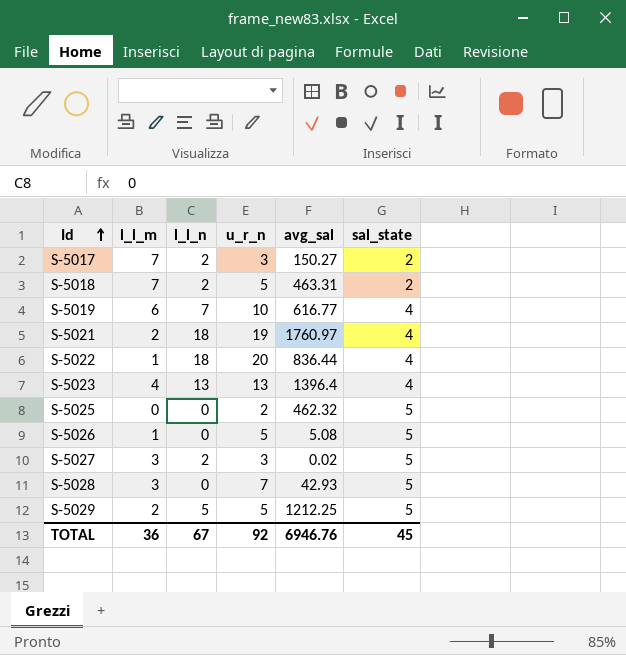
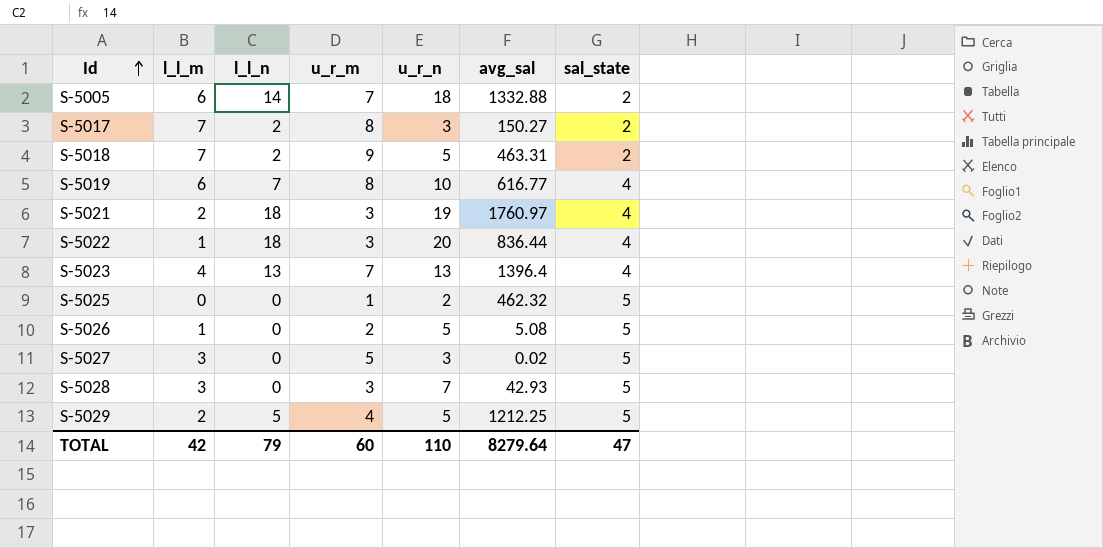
column u_r_m | position: none -> 4
row S-5005: none -> 6 | 14 | 7 | 18 | 1332.88 | 2
S-5027 | l_l_n: 2 -> 0
TOTAL | l_l_m: 36 -> 42
TOTAL | l_l_n: 67 -> 79
TOTAL | u_r_n: 92 -> 110
TOTAL | avg_sal: 6946.76 -> 8279.64
TOTAL | sal_state: 45 -> 47

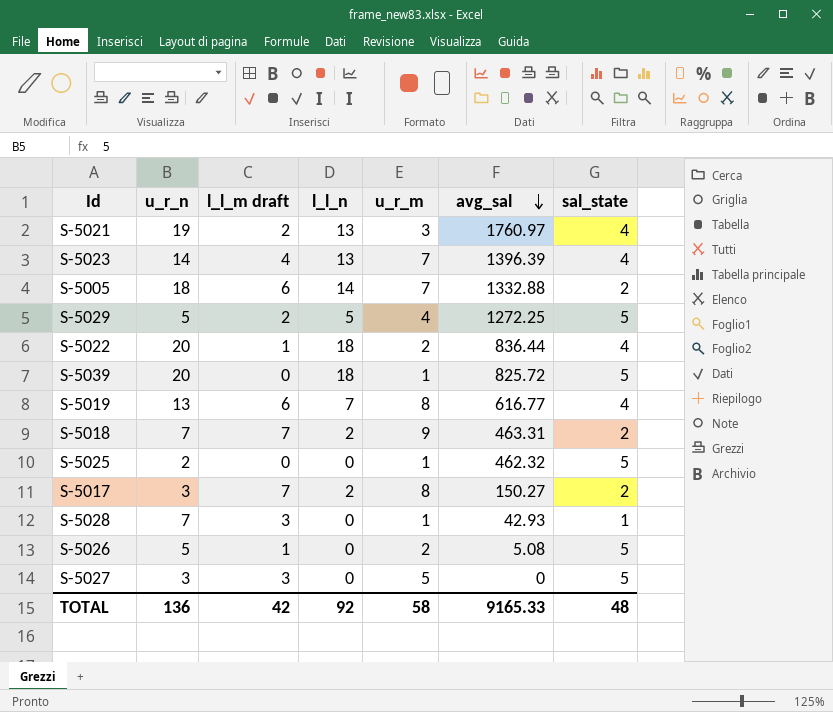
row order: Id ascending -> avg_sal descending
column u_r_n | position: 5 -> 2
column name: l_l_m -> l_l_m draft
S-5021 | l_l_n: 18 -> 13
S-5023 | u_r_n: 13 -> 14
S-5023 | avg_sal: 1396.4 -> 1396.39
S-5029 | avg_sal: 1212.25 -> 1272.25
S-5022 | u_r_m: 3 -> 2
row S-5039: none -> 20 | 0 | 18 | 1 | 825.72 | 5
S-5019 | u_r_n: 10 -> 13
S-5018 | u_r_n: 5 -> 7
S-5028 | u_r_m: 3 -> 1
S-5028 | sal_state: 5 -> 1
S-5027 | avg_sal: 0.02 -> 0
TOTAL | u_r_n: 110 -> 136
TOTAL | l_l_n: 79 -> 92
TOTAL | u_r_m: 60 -> 58
TOTAL | avg_sal: 8279.64 -> 9165.33
TOTAL | sal_state: 47 -> 48

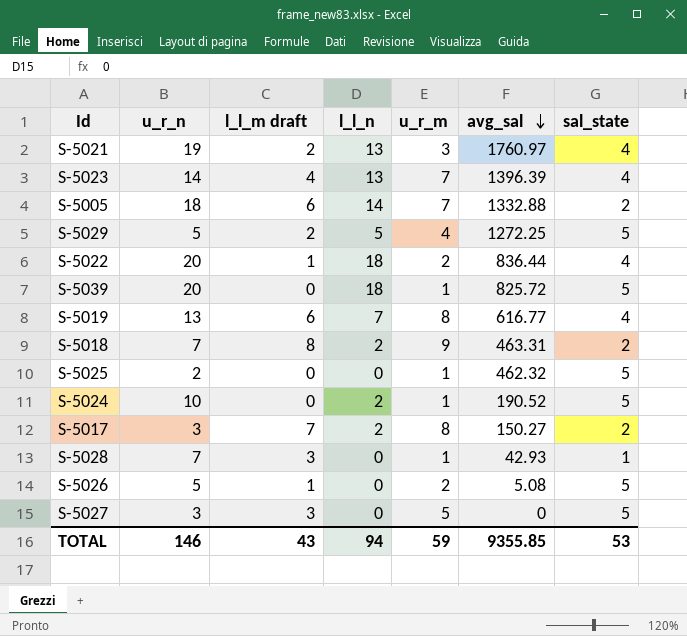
S-5018 | l_l_m draft: 7 -> 8
row S-5024: none -> 10 | 0 | 2 | 1 | 190.52 | 5
TOTAL | u_r_n: 136 -> 146
TOTAL | l_l_m draft: 42 -> 43
TOTAL | l_l_n: 92 -> 94
TOTAL | u_r_m: 58 -> 59
TOTAL | avg_sal: 9165.33 -> 9355.85
TOTAL | sal_state: 48 -> 53

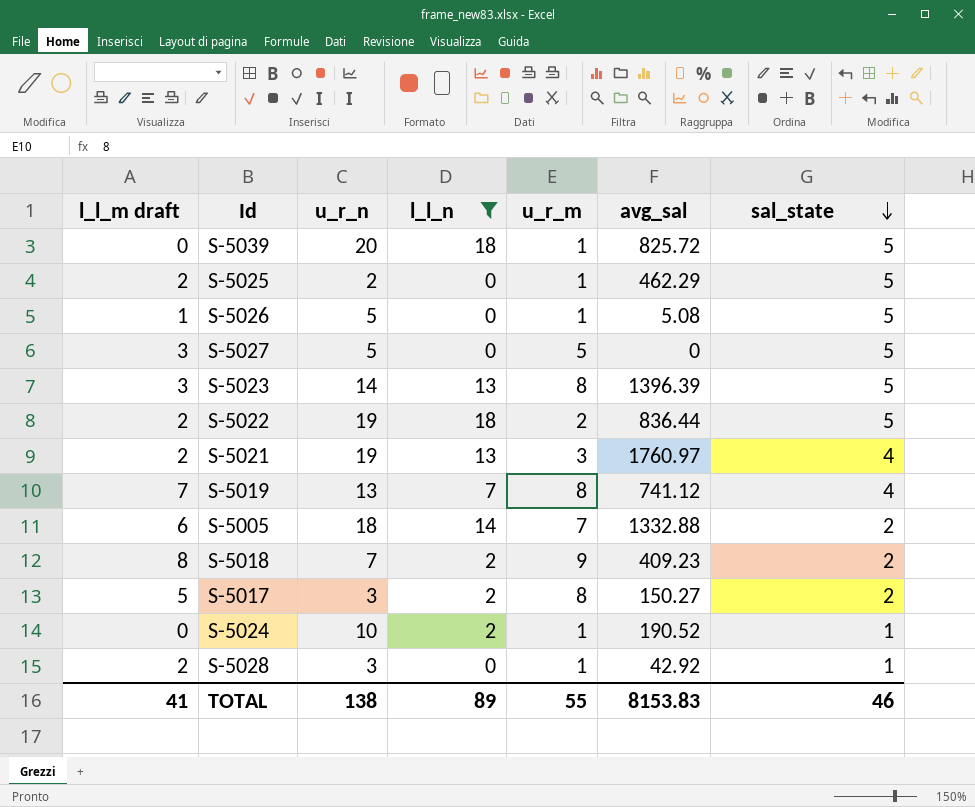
filter: none -> l_l_n != 5
row order: avg_sal descending -> sal_state descending
column l_l_m draft | position: 3 -> 1
S-5025 | l_l_m draft: 0 -> 2
S-5025 | avg_sal: 462.32 -> 462.29
S-5026 | u_r_m: 2 -> 1
S-5027 | u_r_n: 3 -> 5
S-5023 | l_l_m draft: 4 -> 3
S-5023 | u_r_m: 7 -> 8
S-5023 | sal_state: 4 -> 5
S-5022 | l_l_m draft: 1 -> 2
S-5022 | u_r_n: 20 -> 19
S-5022 | sal_state: 4 -> 5
S-5019 | l_l_m draft: 6 -> 7
S-5019 | avg_sal: 616.77 -> 741.12
S-5018 | avg_sal: 463.31 -> 409.23
S-5017 | l_l_m draft: 7 -> 5
S-5024 | sal_state: 5 -> 1
S-5028 | l_l_m draft: 3 -> 2
S-5028 | u_r_n: 7 -> 3
S-5028 | avg_sal: 42.93 -> 42.92
TOTAL | l_l_m draft: 43 -> 41
TOTAL | u_r_n: 146 -> 138
TOTAL | l_l_n: 94 -> 89
TOTAL | u_r_m: 59 -> 55
TOTAL | avg_sal: 9355.85 -> 8153.83
TOTAL | sal_state: 53 -> 46

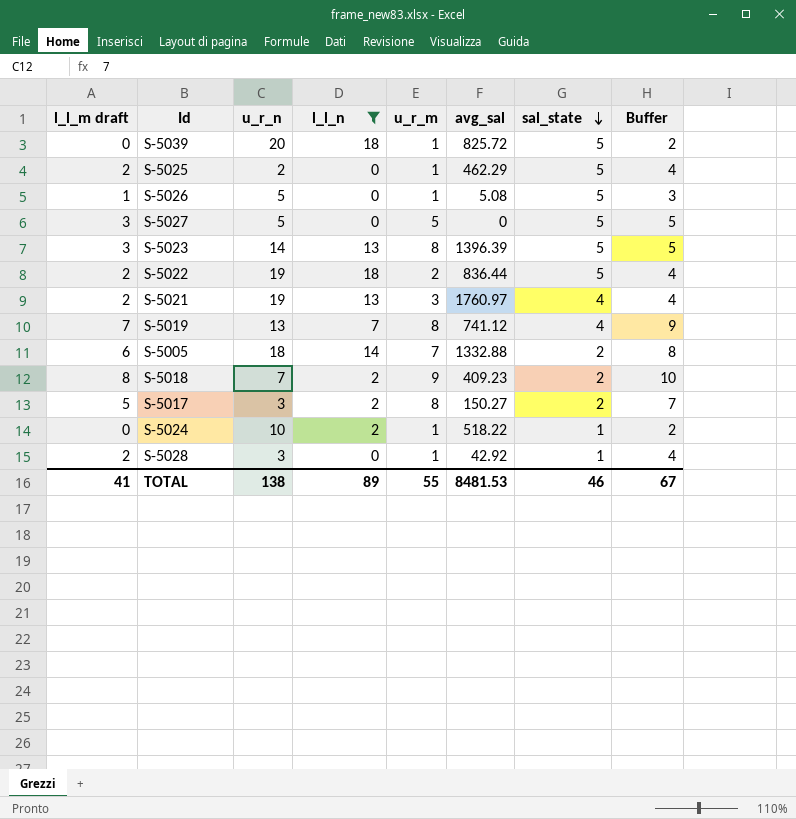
column Buffer | formula: none -> [l_l_m draft] + 2
S-5024 | avg_sal: 190.52 -> 518.22
TOTAL | avg_sal: 8153.83 -> 8481.53

